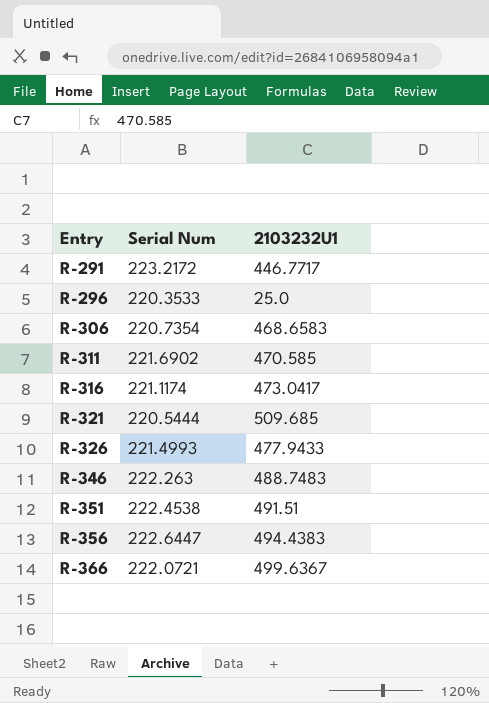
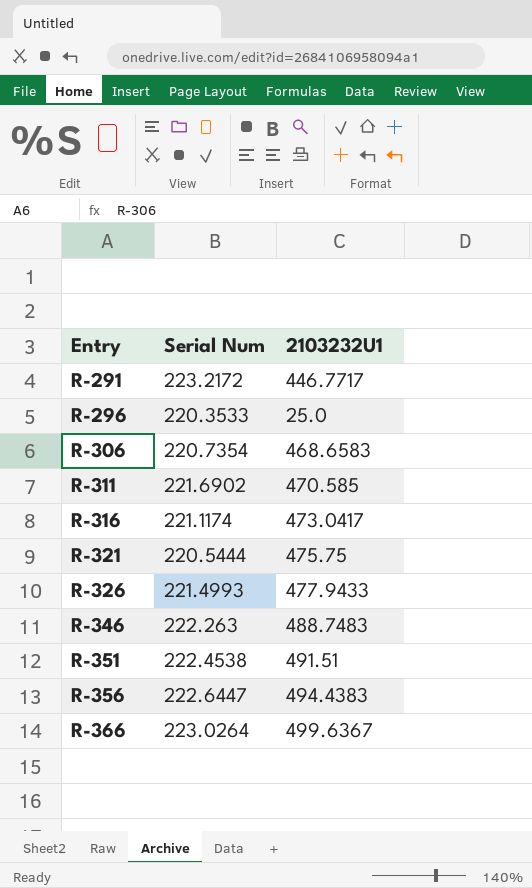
R-321 | 2103232U1: 509.685 -> 475.75
R-366 | Serial Num: 222.0721 -> 223.0264

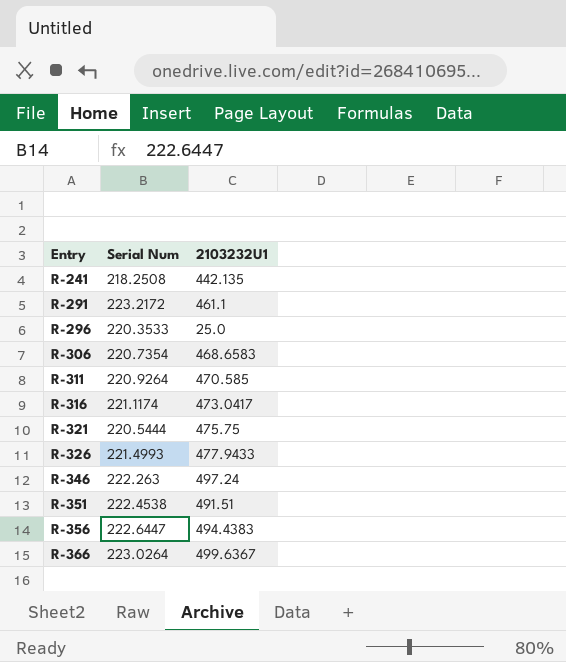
row R-241: none -> 218.2508 | 442.135
R-291 | 2103232U1: 446.7717 -> 461.1
R-311 | Serial Num: 221.6902 -> 220.9264
R-346 | 2103232U1: 488.7483 -> 497.24

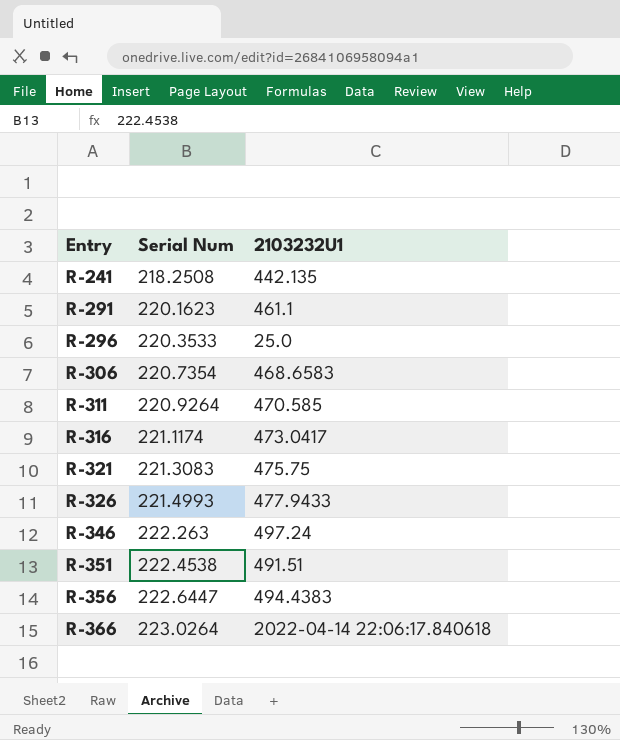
R-291 | Serial Num: 223.2172 -> 220.1623
R-321 | Serial Num: 220.5444 -> 221.3083
R-366 | 2103232U1: 499.6367 -> 2022-04-14 22:06:17.840618

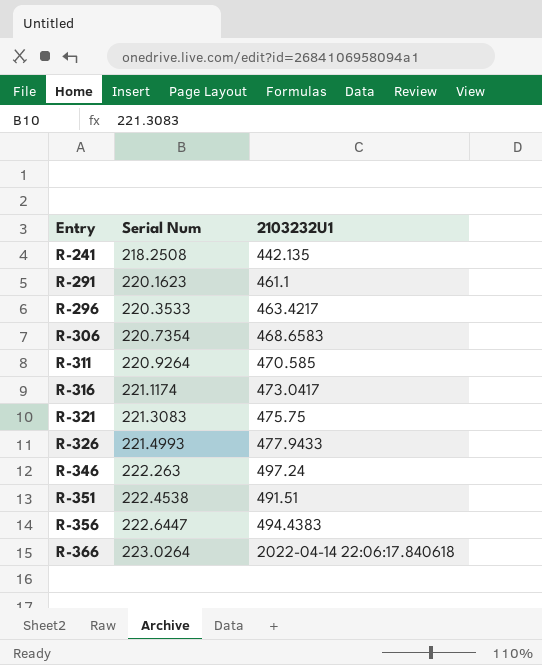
R-296 | 2103232U1: 25.0 -> 463.4217

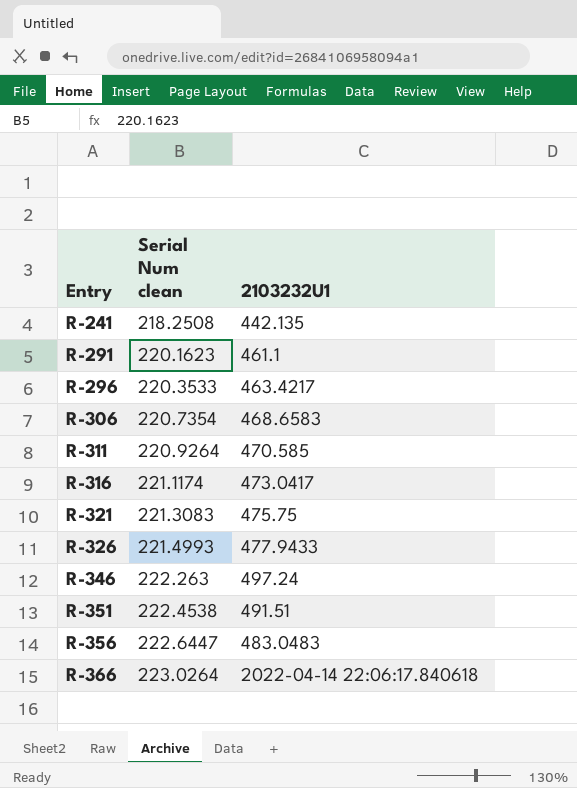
column name: Serial Num -> Serial Num clean
R-356 | 2103232U1: 494.4383 -> 483.0483

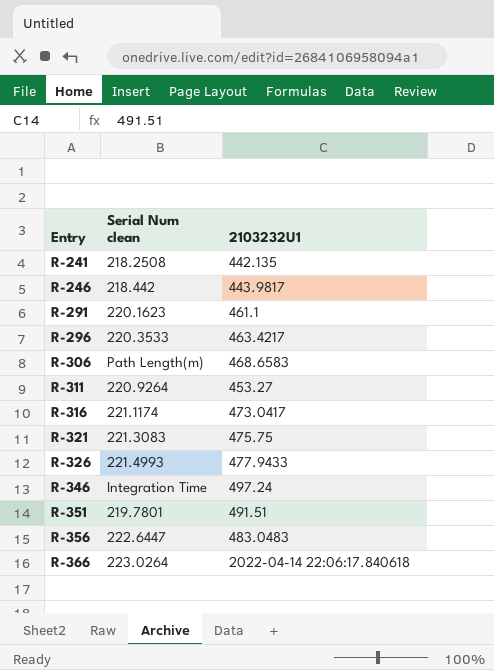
row R-246: none -> 218.442 | 443.9817
R-306 | Serial Num clean: 220.7354 -> Path Length(m)
R-311 | 2103232U1: 470.585 -> 453.27
R-346 | Serial Num clean: 222.263 -> Integration Time
R-351 | Serial Num clean: 222.4538 -> 219.7801

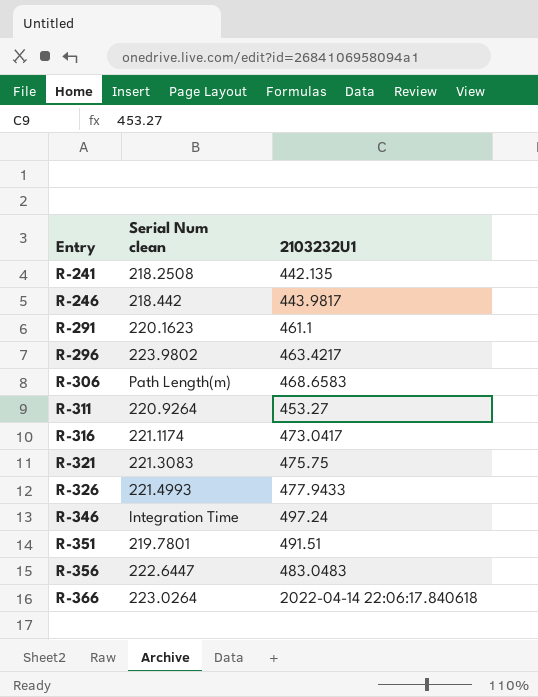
R-296 | Serial Num clean: 220.3533 -> 223.9802

